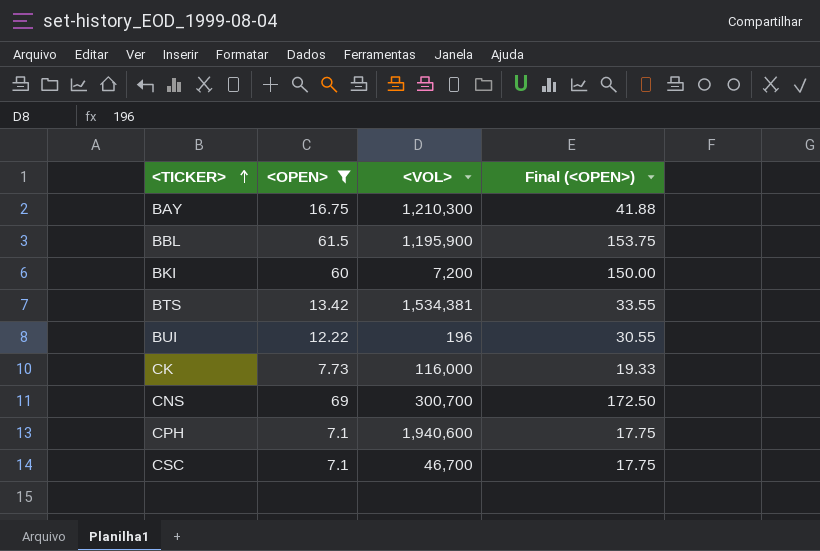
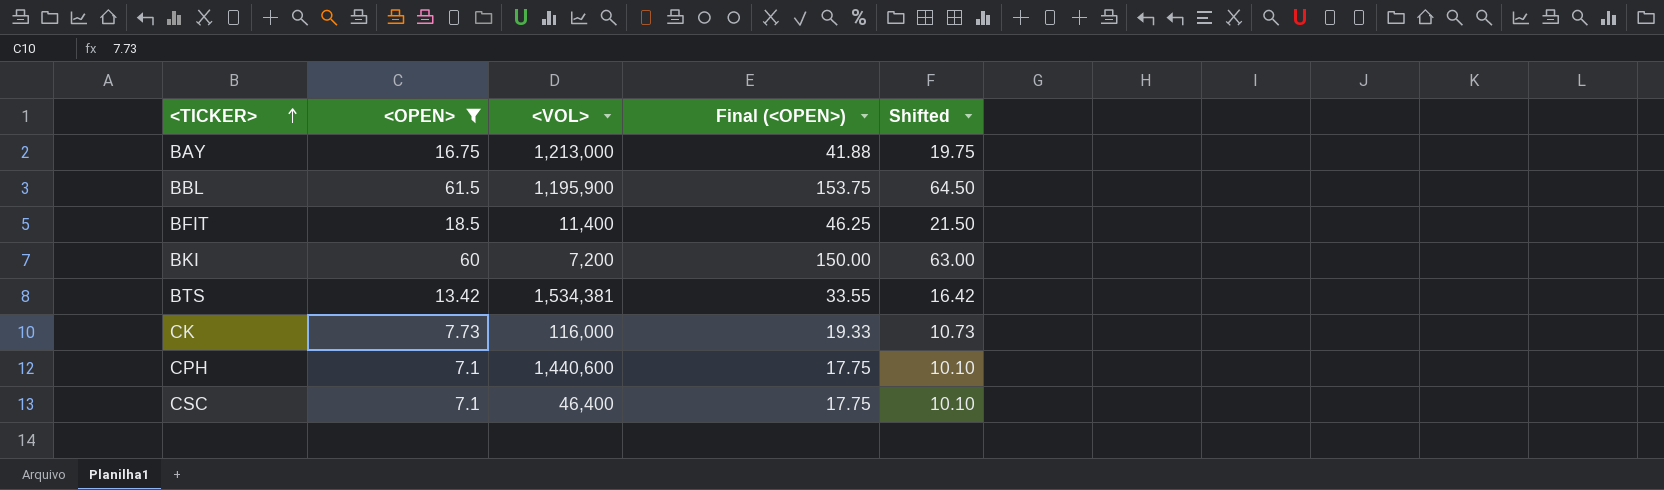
column Shifted | formula: none -> [<OPEN>] + 3
row BUI: 12.22 | 196 | 30.55 -> none
row CNS: 69 | 300,700 | 172.50 -> none
BAY | <VOL>: 1,210,300 -> 1,213,000
row BFIT: none -> 18.5 | 11,400 | 46.25 | 21.50
CPH | <VOL>: 1,940,600 -> 1,440,600
CSC | <VOL>: 46,700 -> 46,400

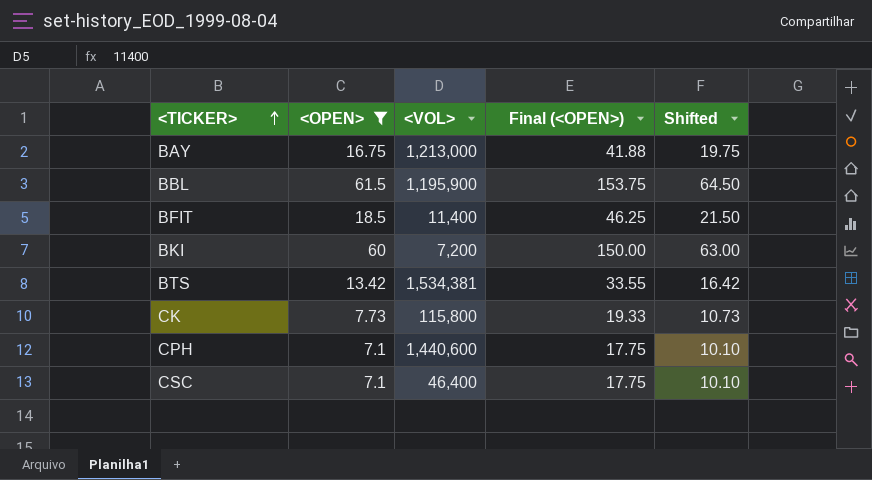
CK | <VOL>: 116,000 -> 115,800

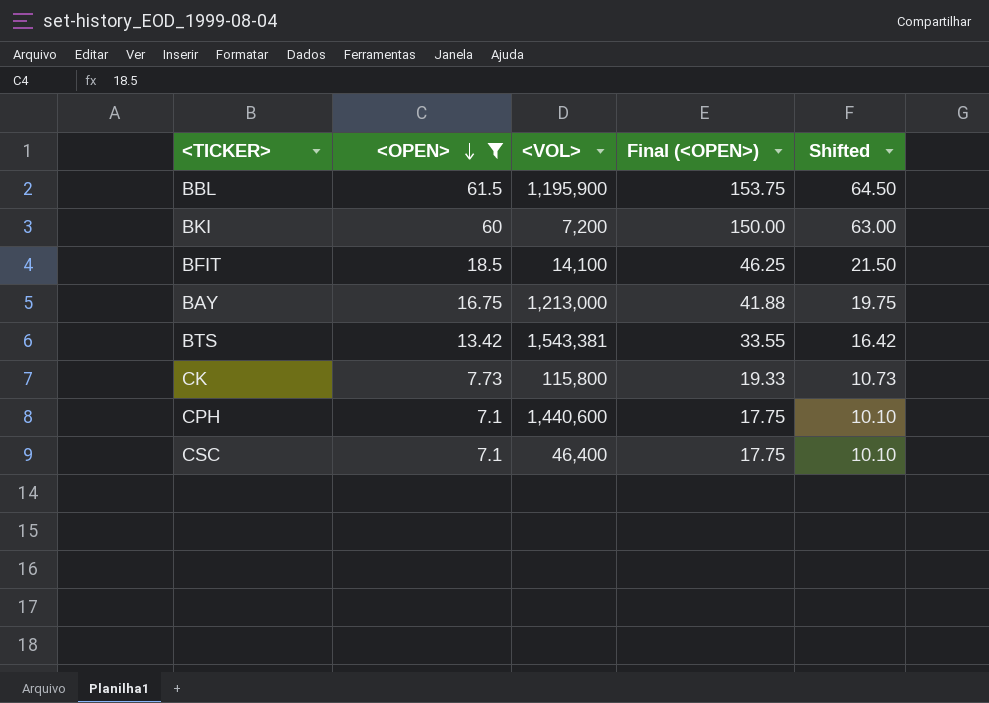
row order: <TICKER> ascending -> <OPEN> descending
BFIT | <VOL>: 11,400 -> 14,100
BTS | <VOL>: 1,534,381 -> 1,543,381

